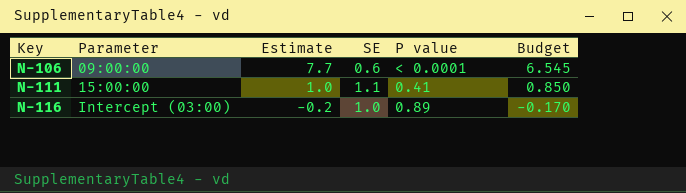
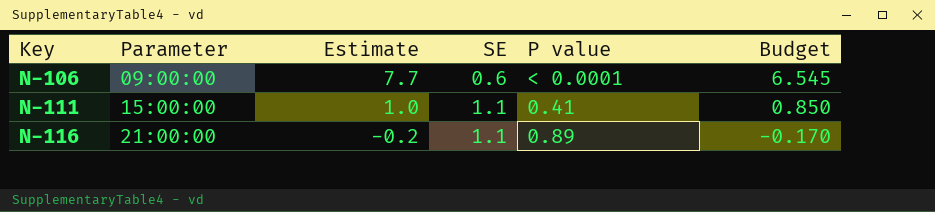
N-116 | Parameter: Intercept (03:00) -> 21:00:00
N-116 | SE: 1.0 -> 1.1

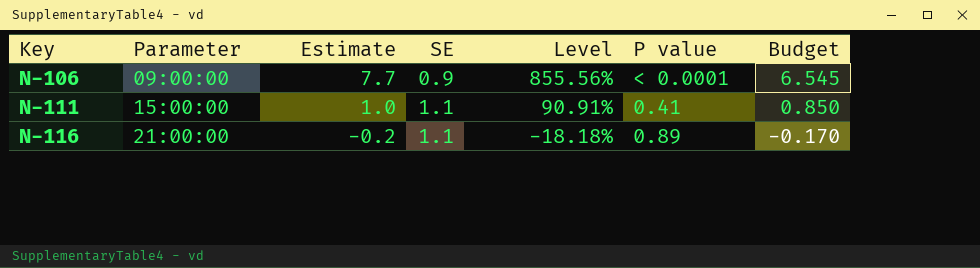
column Level | formula: none -> [Estimate] / [SE]
N-106 | SE: 0.6 -> 0.9

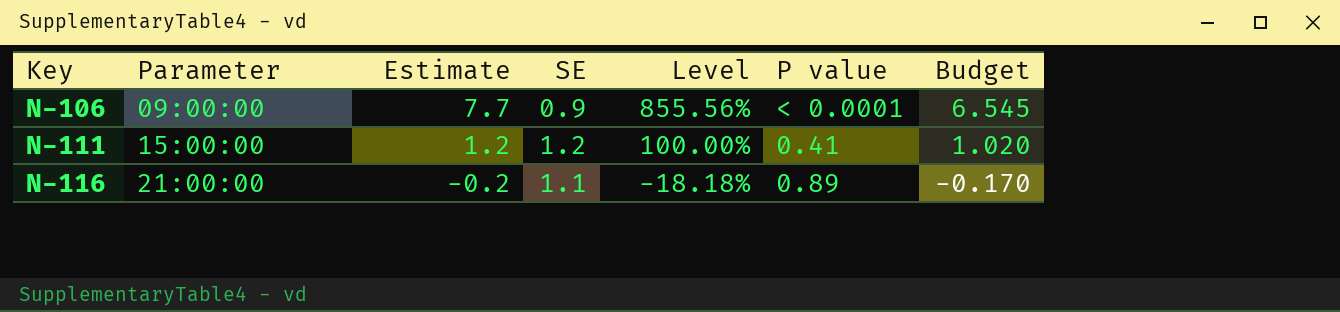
N-111 | Estimate: 1.0 -> 1.2
N-111 | SE: 1.1 -> 1.2
N-111 | Level: 90.91% -> 100.00%
N-111 | Budget: 0.850 -> 1.020

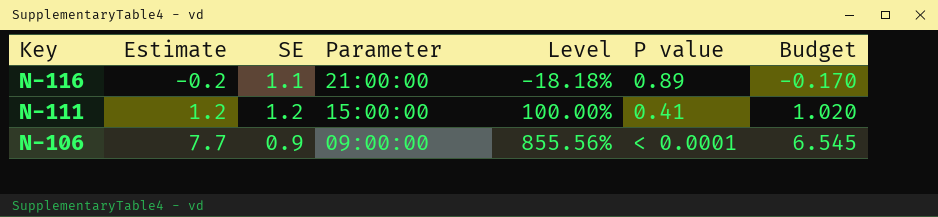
row order: Key ascending -> Key descending
column Parameter | position: 2 -> 4

